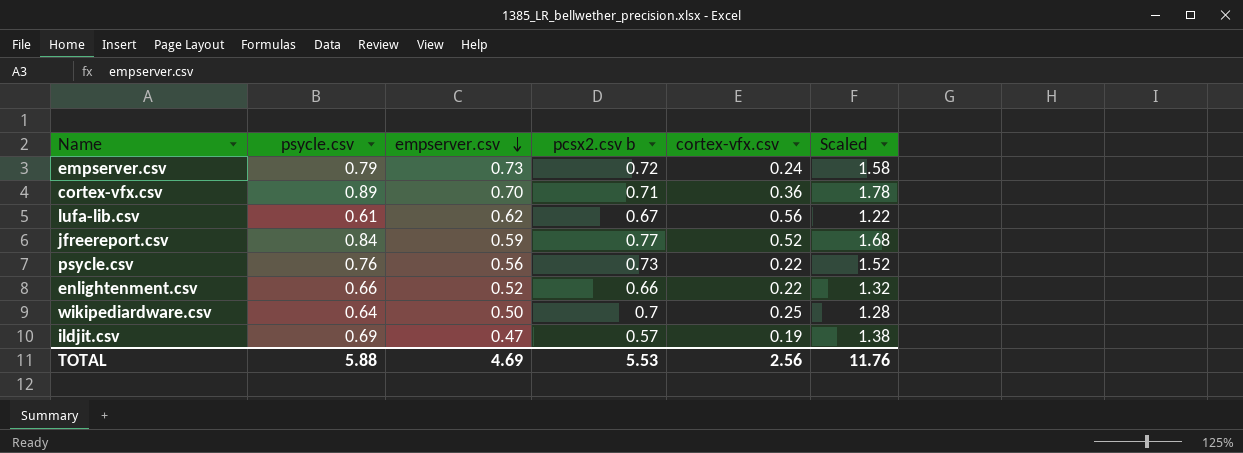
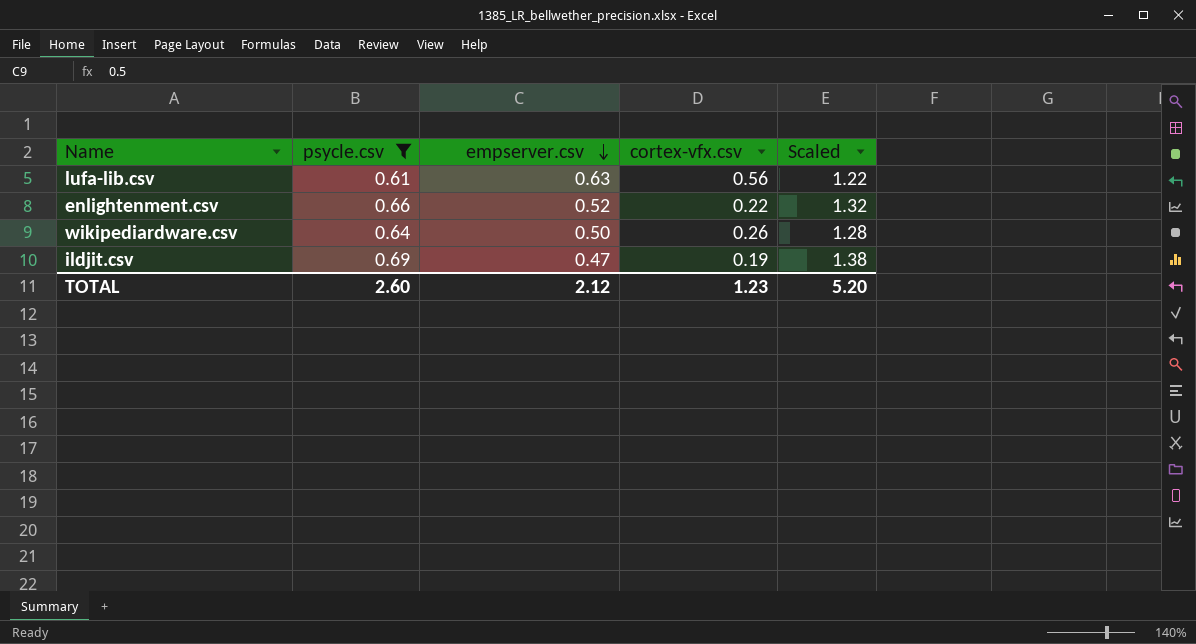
filter: none -> psycle.csv <= 0.69
column pcsx2.csv b | position: 4 -> none
lufa-lib.csv | empserver.csv: 0.62 -> 0.63
wikipediardware.csv | cortex-vfx.csv: 0.25 -> 0.26
TOTAL | psycle.csv: 5.88 -> 2.60
TOTAL | empserver.csv: 4.69 -> 2.12
TOTAL | cortex-vfx.csv: 2.56 -> 1.23
TOTAL | Scaled: 11.76 -> 5.20

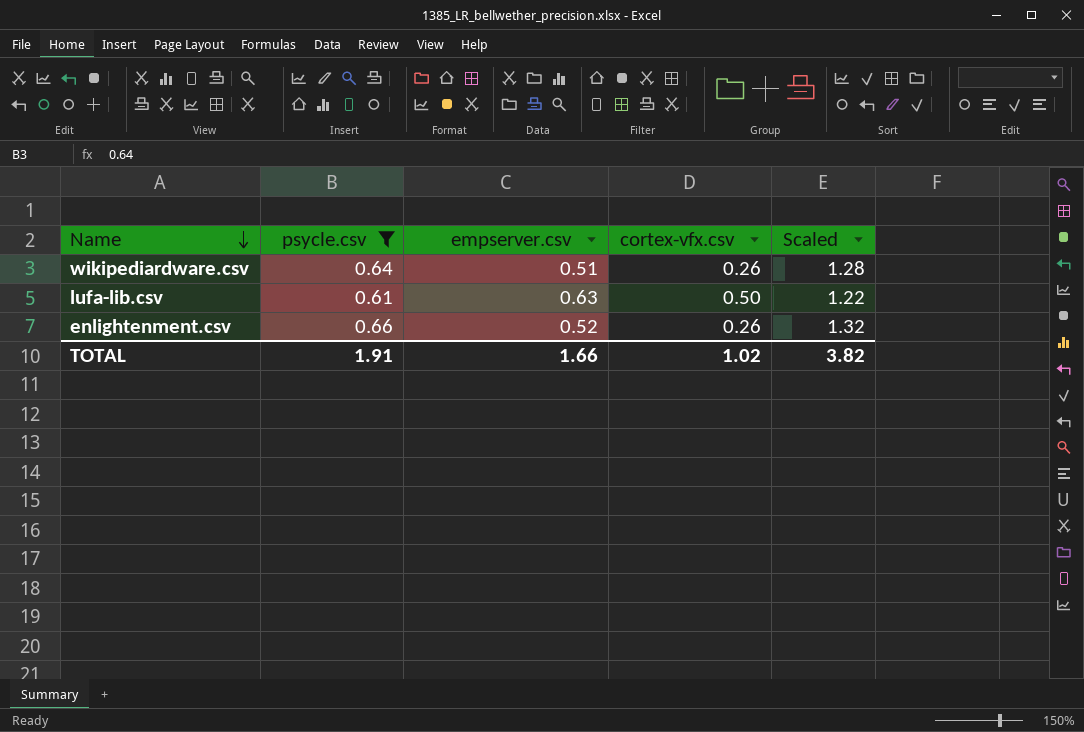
row order: empserver.csv descending -> Name descending
row ildjit.csv: 0.69 | 0.47 | 0.19 | 1.38 -> none
wikipediardware.csv | empserver.csv: 0.50 -> 0.51
lufa-lib.csv | cortex-vfx.csv: 0.56 -> 0.50
enlightenment.csv | cortex-vfx.csv: 0.22 -> 0.26
TOTAL | psycle.csv: 2.60 -> 1.91
TOTAL | empserver.csv: 2.12 -> 1.66
TOTAL | cortex-vfx.csv: 1.23 -> 1.02
TOTAL | Scaled: 5.20 -> 3.82

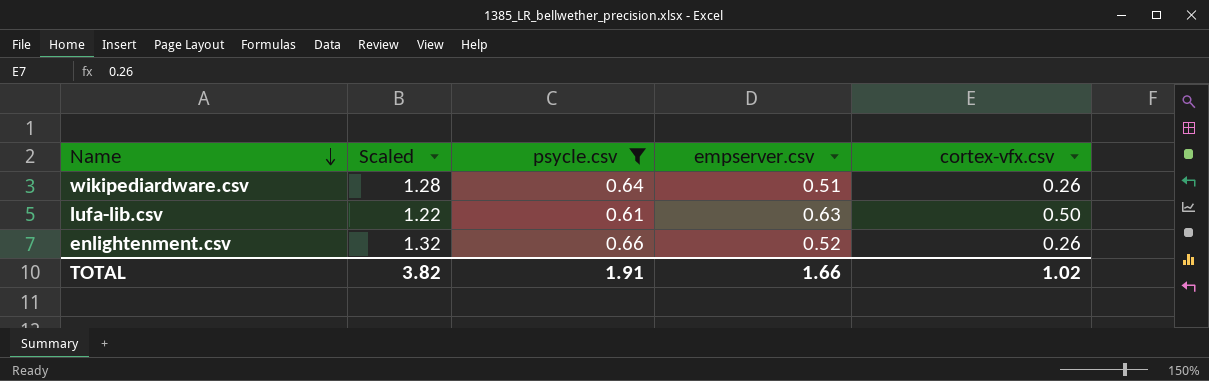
column Scaled | position: 5 -> 2

